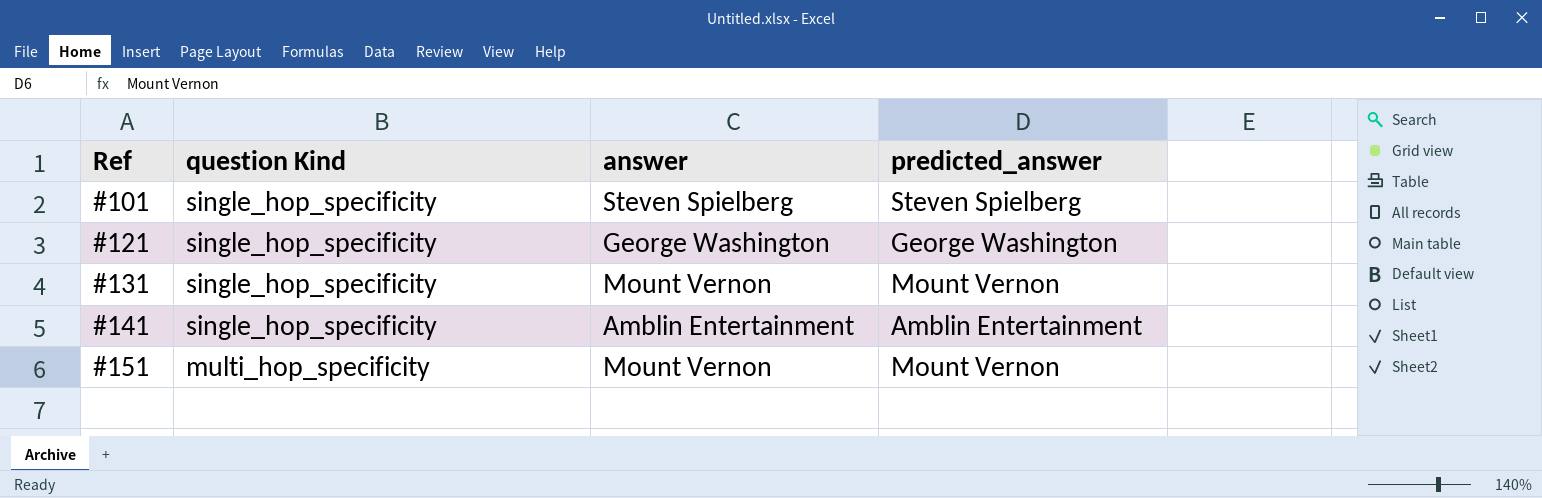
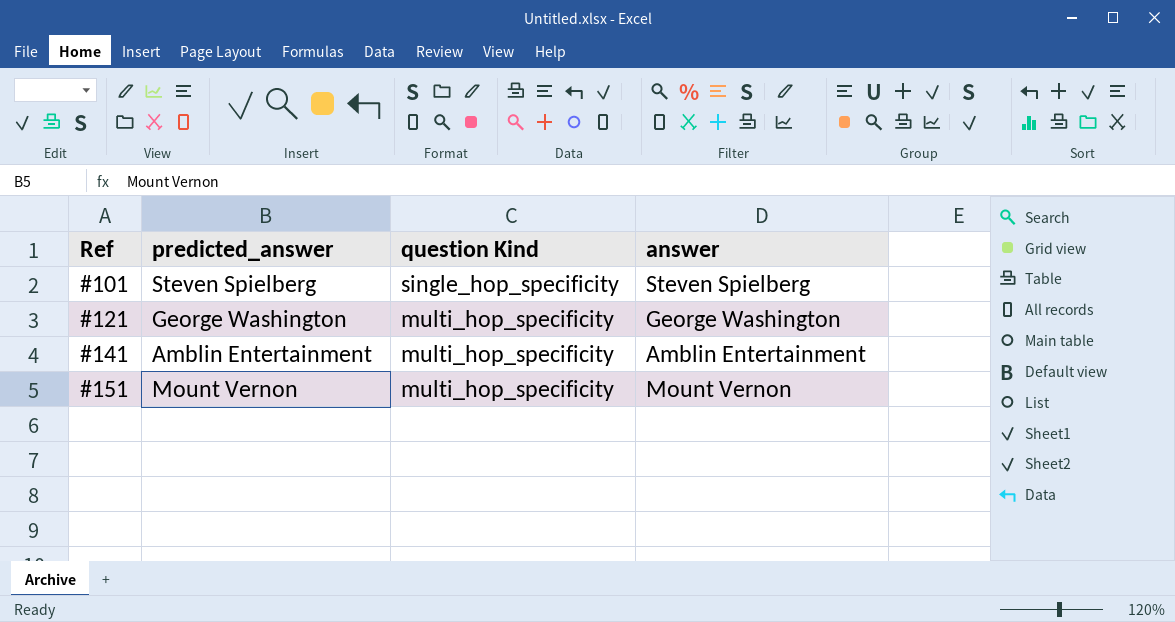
column predicted_answer | position: 4 -> 2
row #131: single_hop_specificity | Mount Vernon | Mount Vernon -> none
#121 | question Kind: single_hop_specificity -> multi_hop_specificity
#141 | question Kind: single_hop_specificity -> multi_hop_specificity

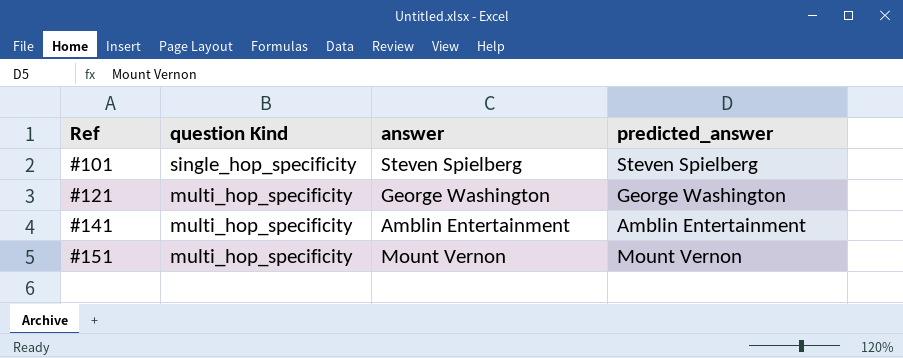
column predicted_answer | position: 2 -> 4

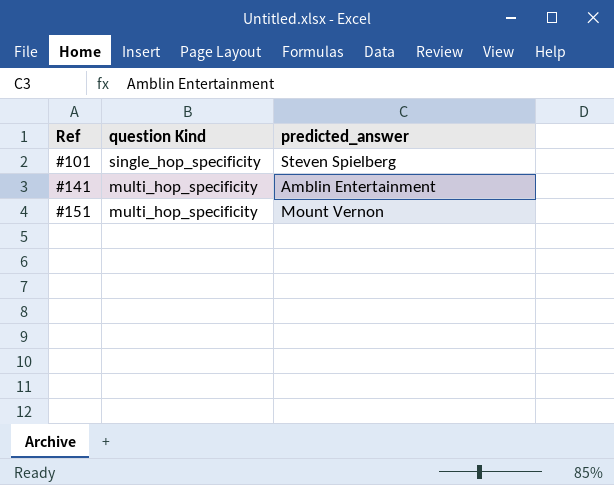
column answer | position: 3 -> none
row #121: multi_hop_specificity | George Washington | George Washington -> none

